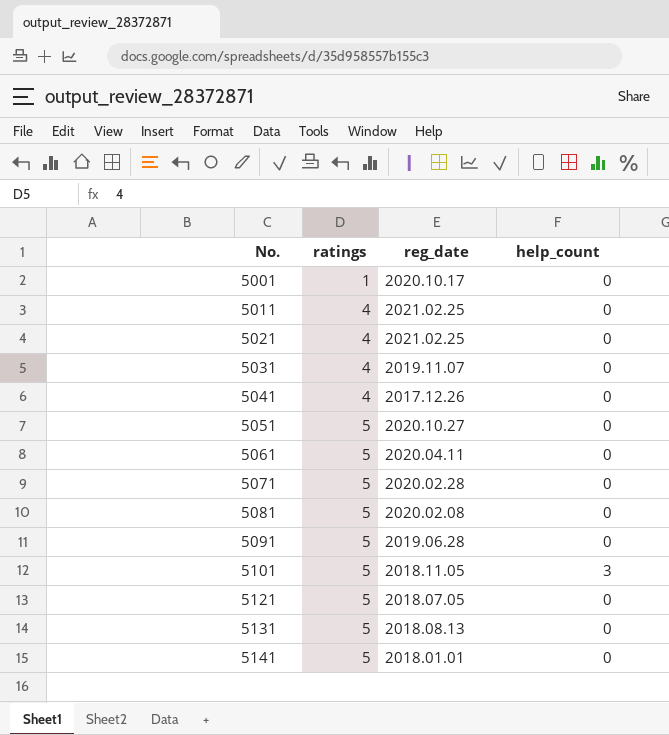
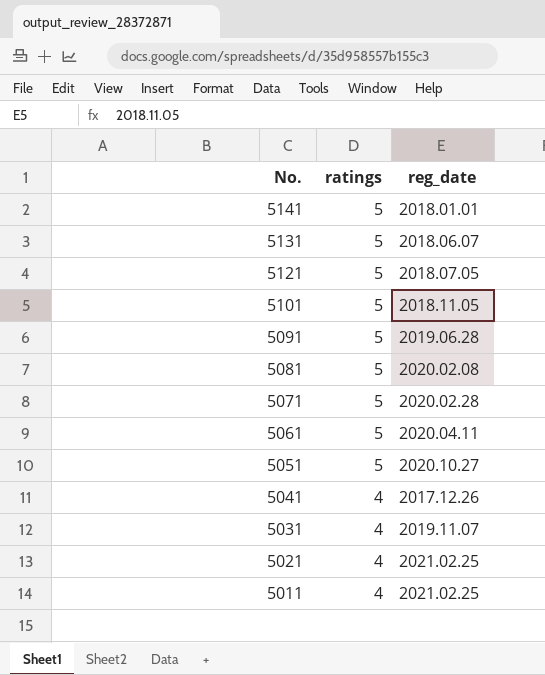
row order: No. ascending -> No. descending
column help_count | position: 4 -> none
row 5001: 1 | 2020.10.17 | 0 -> none
5131 | reg_date: 2018.08.13 -> 2018.06.07

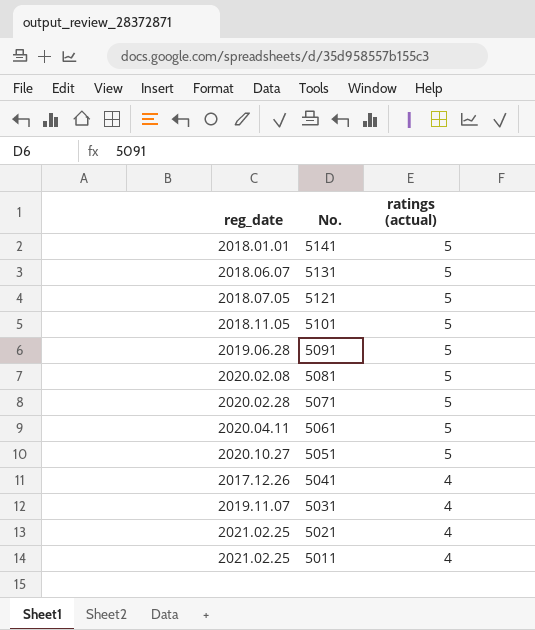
column reg_date | position: 3 -> 1
column name: ratings -> ratings (actual)

